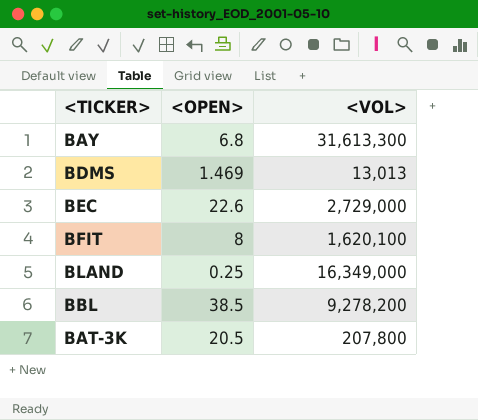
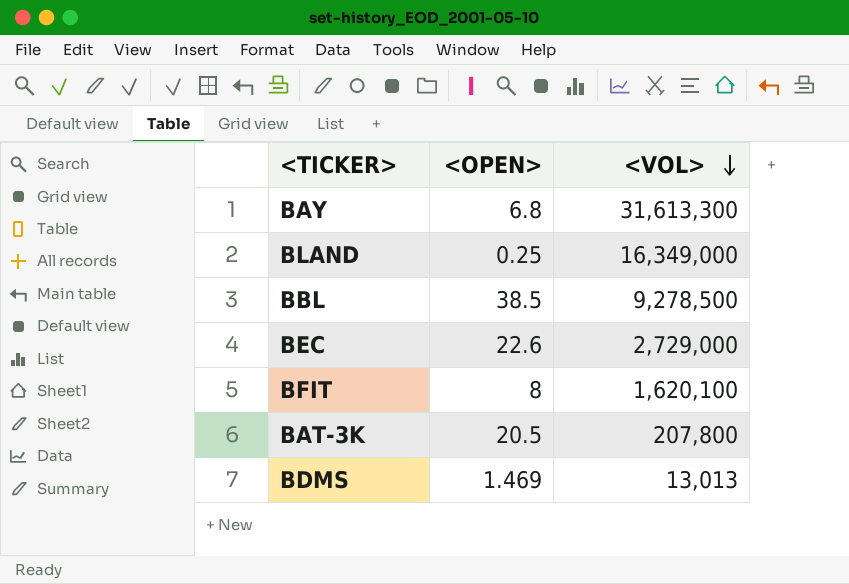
row order: none -> <VOL> descending
BBL | <VOL>: 9,278,200 -> 9,278,500

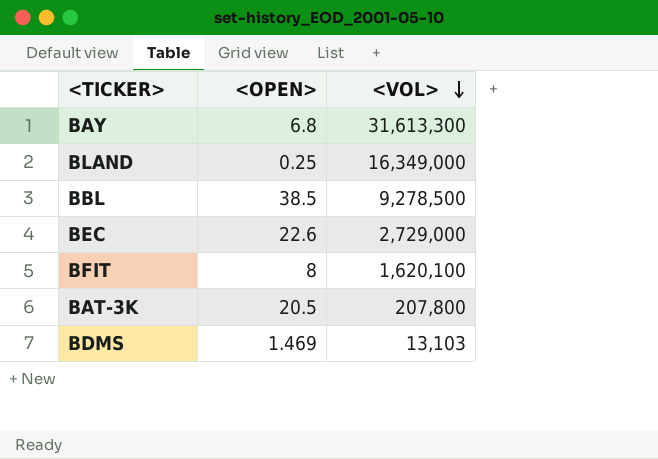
BDMS | <VOL>: 13,013 -> 13,103

